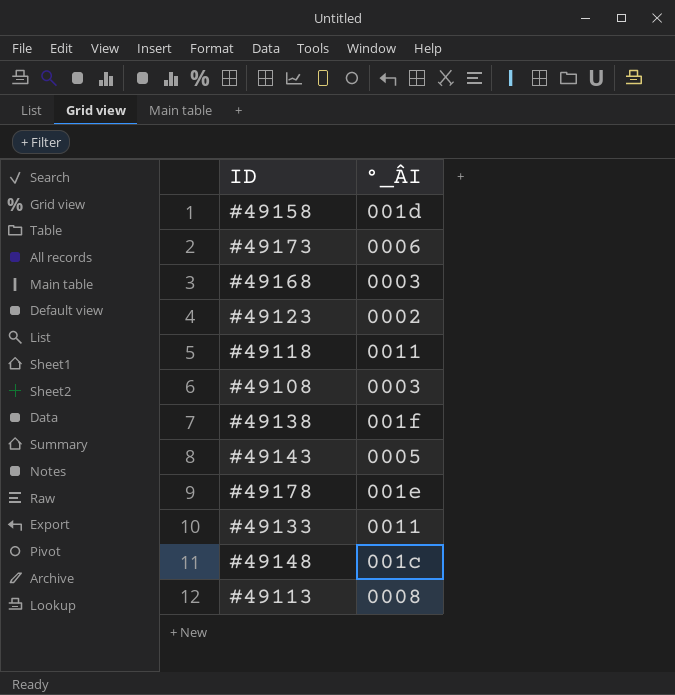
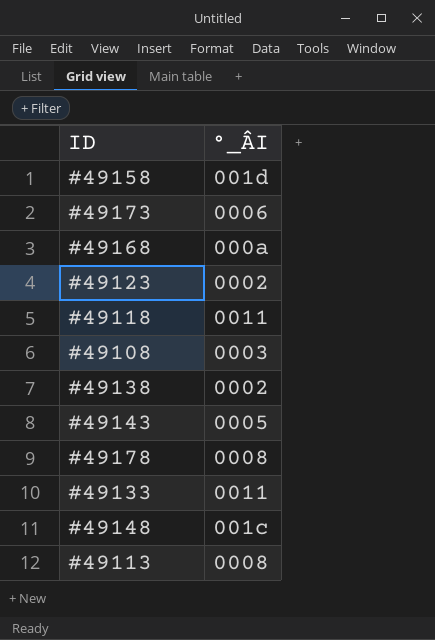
#49168 | °_ÂI: 0003 -> 000a
#49138 | °_ÂI: 001f -> 0002
#49178 | °_ÂI: 001e -> 0008

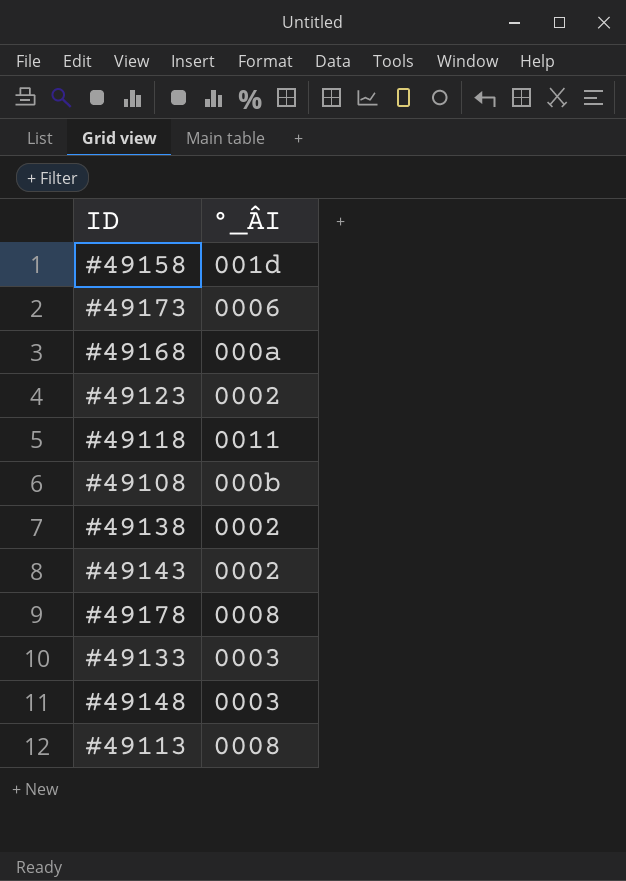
#49108 | °_ÂI: 0003 -> 000b
#49143 | °_ÂI: 0005 -> 0002
#49133 | °_ÂI: 0011 -> 0003
#49148 | °_ÂI: 001c -> 0003

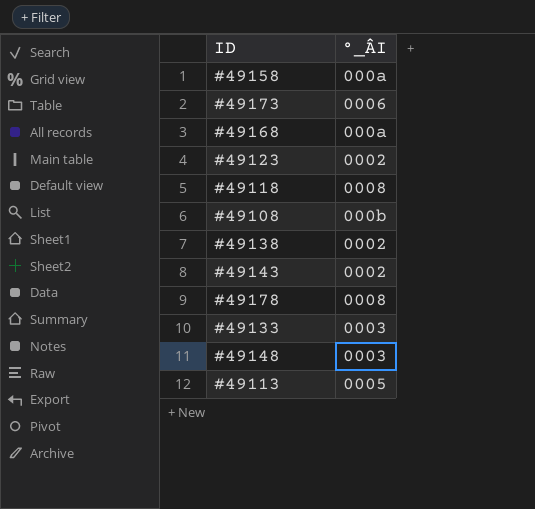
#49158 | °_ÂI: 001d -> 000a
#49118 | °_ÂI: 0011 -> 0008
#49113 | °_ÂI: 0008 -> 0005

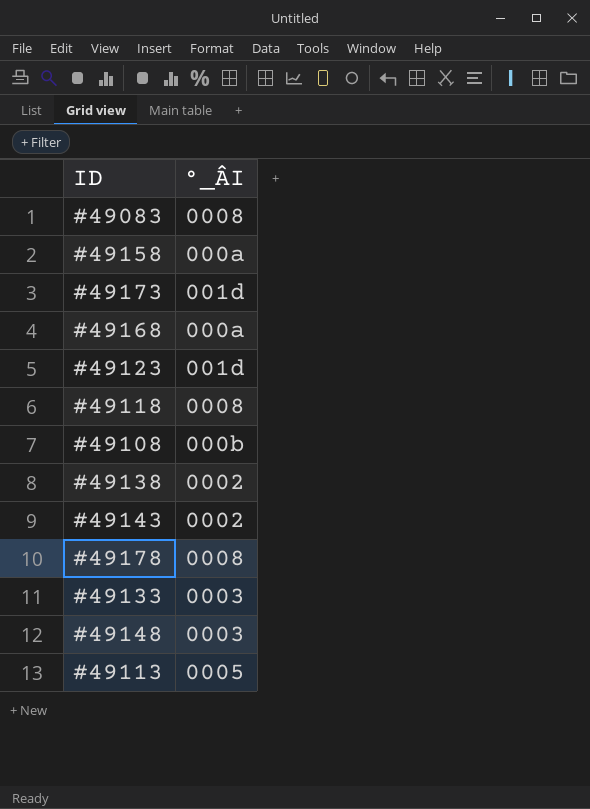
row #49083: none -> 0008
#49173 | °_ÂI: 0006 -> 001d
#49123 | °_ÂI: 0002 -> 001d

